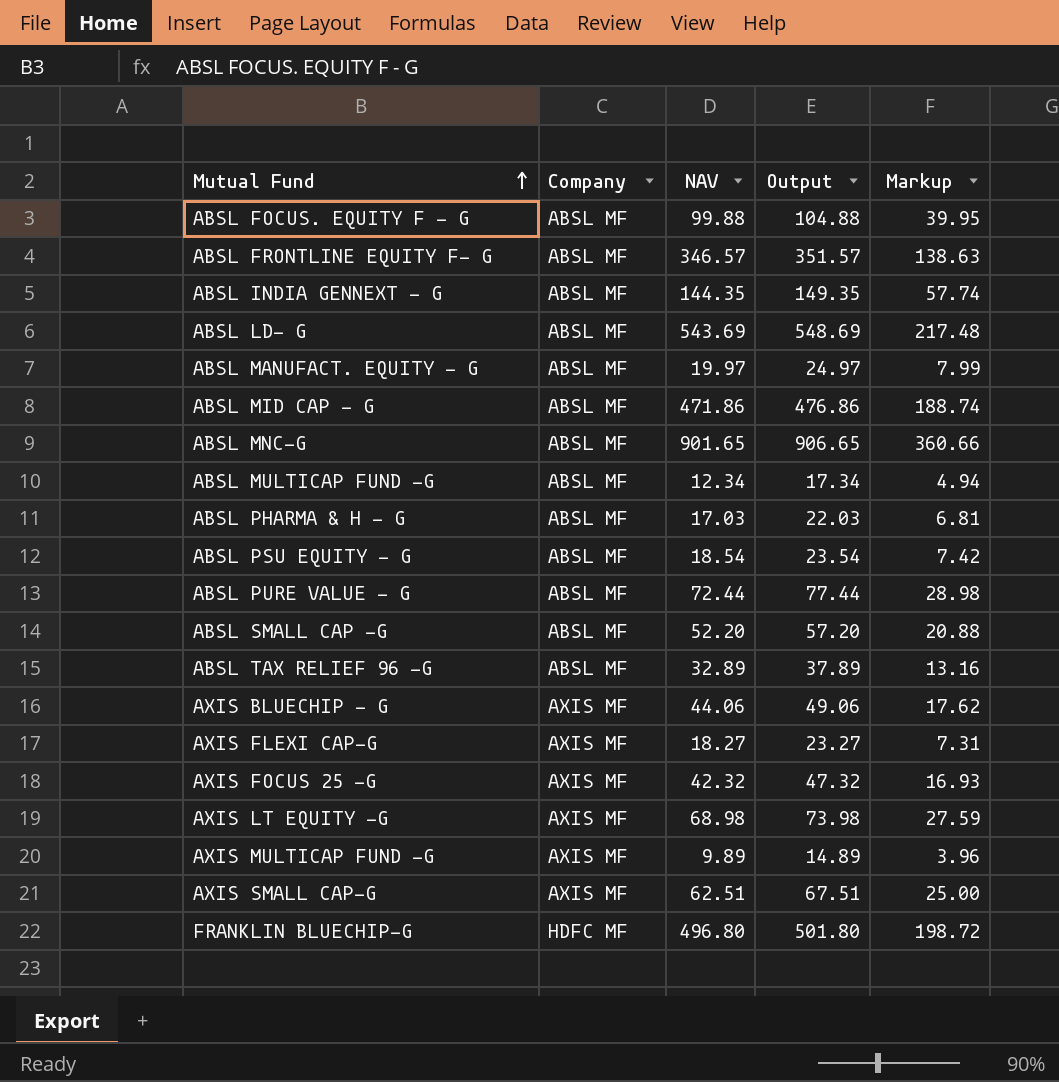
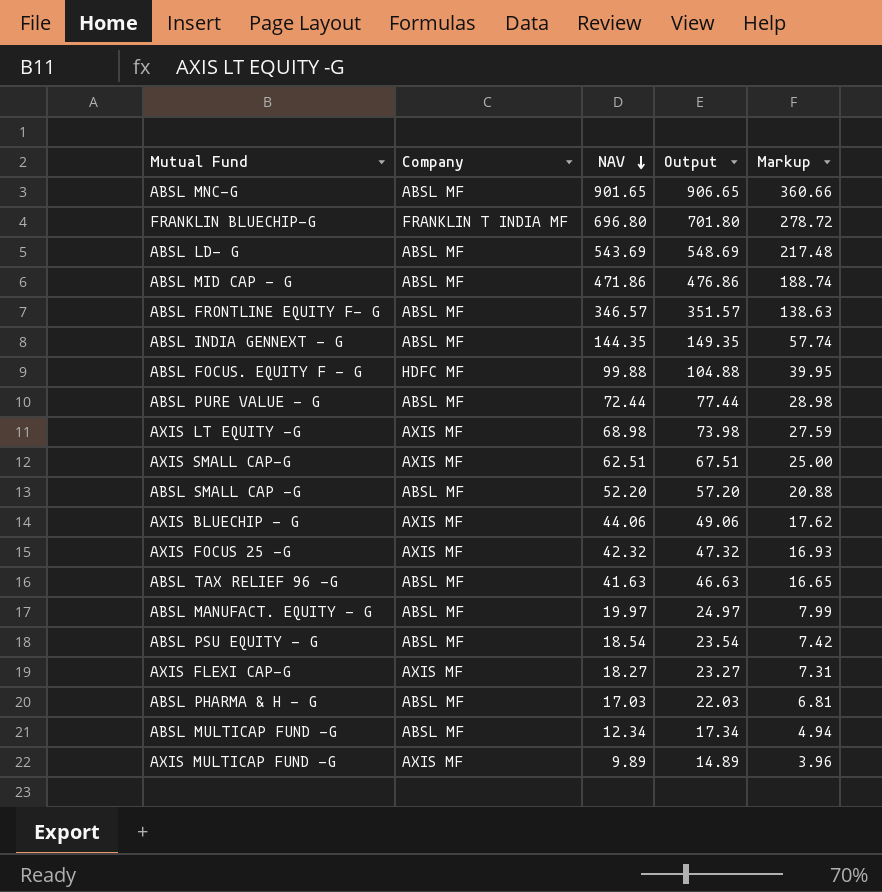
row order: Mutual Fund ascending -> NAV descending
FRANKLIN BLUECHIP-G | Company: HDFC MF -> FRANKLIN T INDIA MF
FRANKLIN BLUECHIP-G | NAV: 496.80 -> 696.80
FRANKLIN BLUECHIP-G | Output: 501.80 -> 701.80
FRANKLIN BLUECHIP-G | Markup: 198.72 -> 278.72
ABSL FOCUS. EQUITY F - G | Company: ABSL MF -> HDFC MF
ABSL TAX RELIEF 96 -G | NAV: 32.89 -> 41.63
ABSL TAX RELIEF 96 -G | Output: 37.89 -> 46.63
ABSL TAX RELIEF 96 -G | Markup: 13.16 -> 16.65

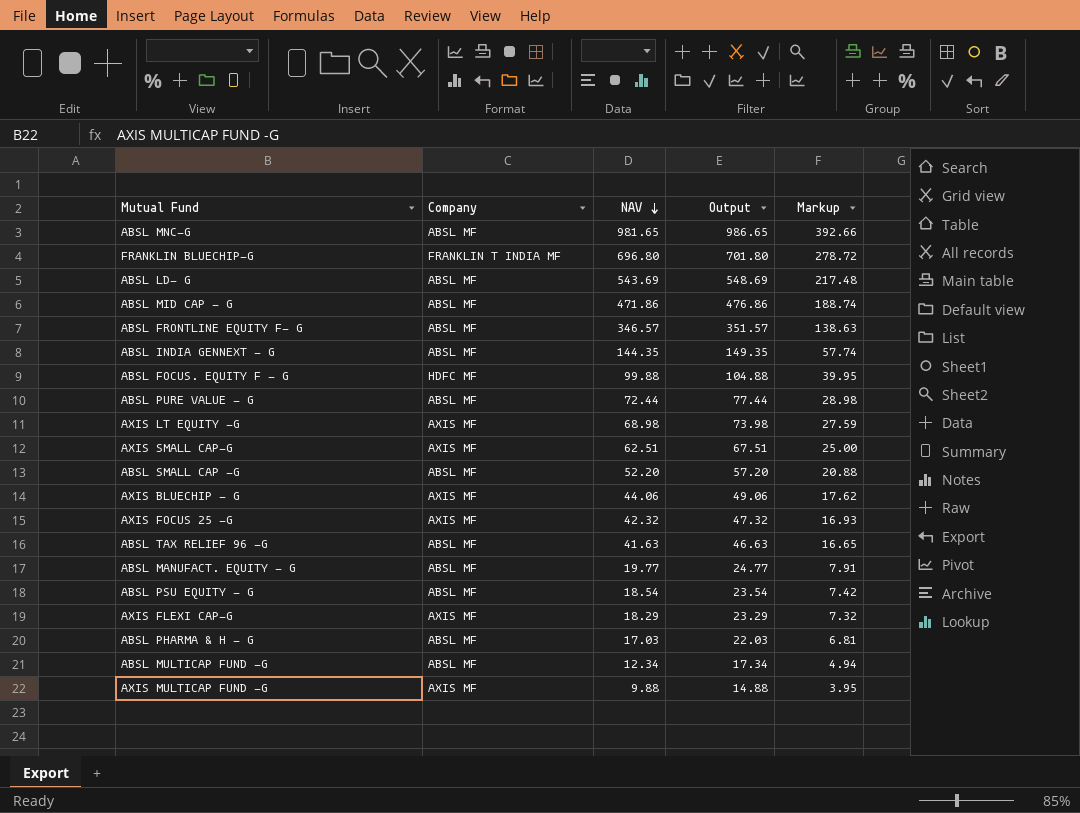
ABSL MNC-G | NAV: 901.65 -> 981.65
ABSL MNC-G | Output: 906.65 -> 986.65
ABSL MNC-G | Markup: 360.66 -> 392.66
ABSL MANUFACT. EQUITY - G | NAV: 19.97 -> 19.77
ABSL MANUFACT. EQUITY - G | Output: 24.97 -> 24.77
ABSL MANUFACT. EQUITY - G | Markup: 7.99 -> 7.91
AXIS FLEXI CAP-G | NAV: 18.27 -> 18.29
AXIS FLEXI CAP-G | Output: 23.27 -> 23.29
AXIS FLEXI CAP-G | Markup: 7.31 -> 7.32
AXIS MULTICAP FUND -G | NAV: 9.89 -> 9.88
AXIS MULTICAP FUND -G | Output: 14.89 -> 14.88
AXIS MULTICAP FUND -G | Markup: 3.96 -> 3.95

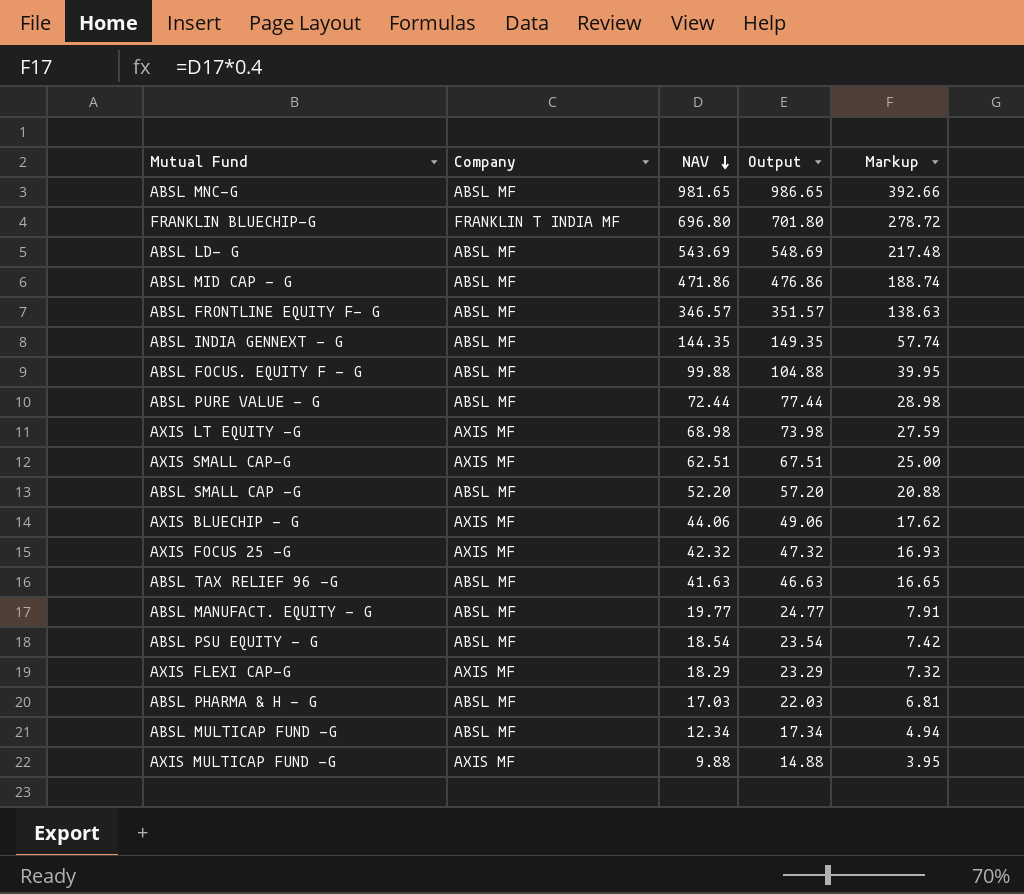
ABSL FOCUS. EQUITY F - G | Company: HDFC MF -> ABSL MF

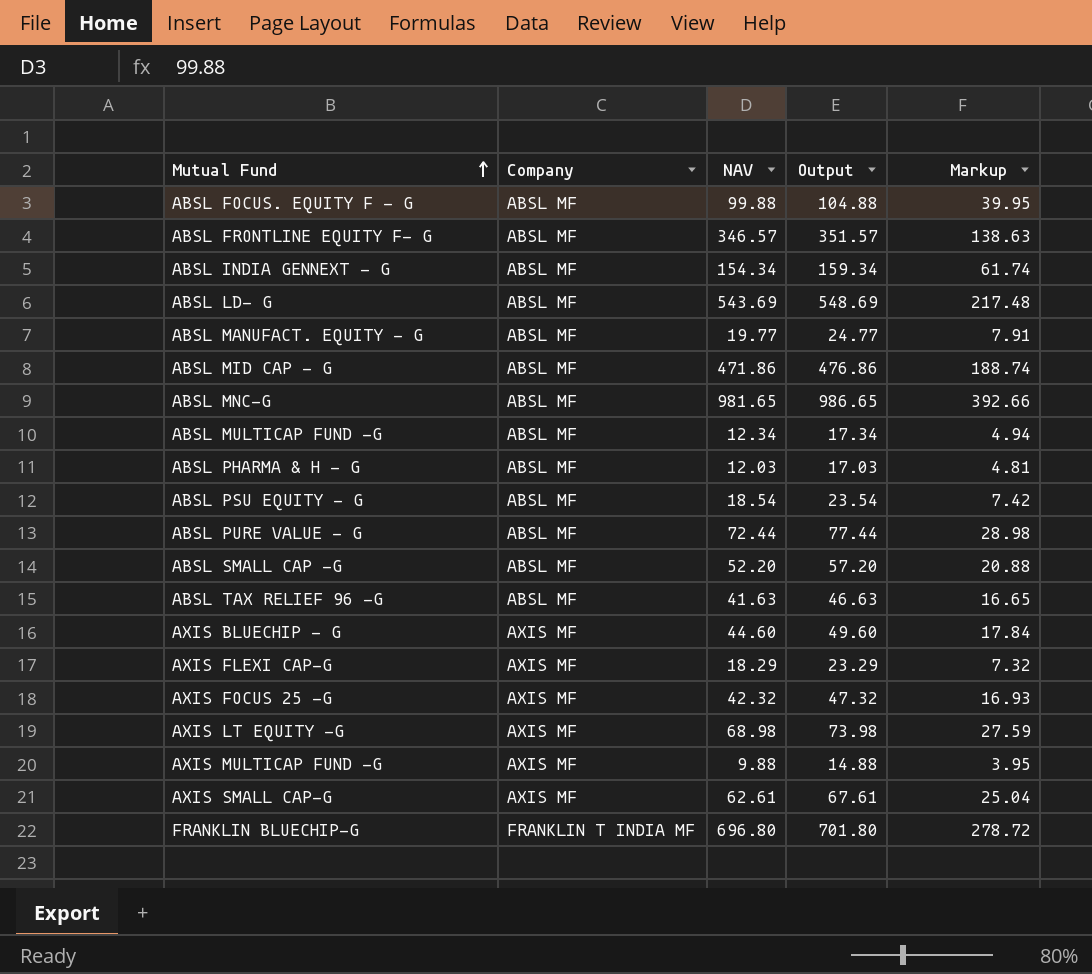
row order: NAV descending -> Mutual Fund ascending
ABSL INDIA GENNEXT - G | NAV: 144.35 -> 154.34
ABSL INDIA GENNEXT - G | Output: 149.35 -> 159.34
ABSL INDIA GENNEXT - G | Markup: 57.74 -> 61.74
ABSL PHARMA & H - G | NAV: 17.03 -> 12.03
ABSL PHARMA & H - G | Output: 22.03 -> 17.03
ABSL PHARMA & H - G | Markup: 6.81 -> 4.81
AXIS BLUECHIP - G | NAV: 44.06 -> 44.60
AXIS BLUECHIP - G | Output: 49.06 -> 49.60
AXIS BLUECHIP - G | Markup: 17.62 -> 17.84
AXIS SMALL CAP-G | NAV: 62.51 -> 62.61
AXIS SMALL CAP-G | Output: 67.51 -> 67.61
AXIS SMALL CAP-G | Markup: 25.00 -> 25.04

